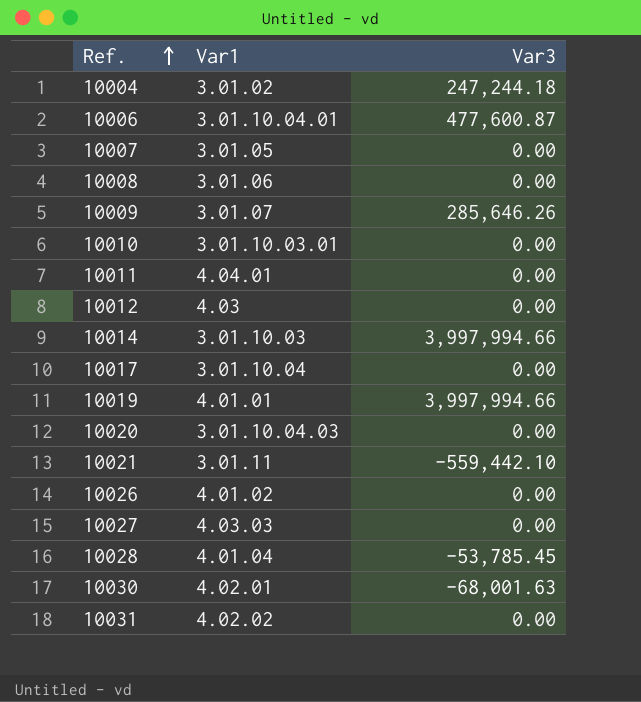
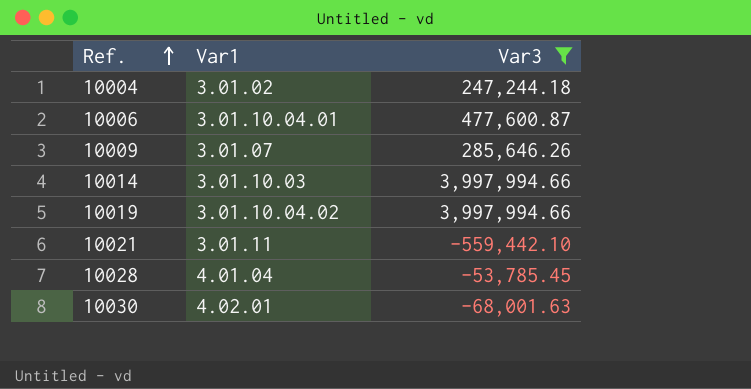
filter: none -> Var3 != 0.00
10019 | Var1: 4.01.01 -> 3.01.10.04.02

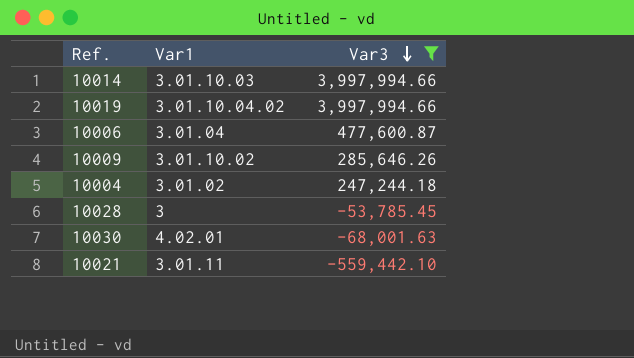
row order: Ref. ascending -> Var3 descending
10006 | Var1: 3.01.10.04.01 -> 3.01.04
10009 | Var1: 3.01.07 -> 3.01.10.02
10028 | Var1: 4.01.04 -> 3

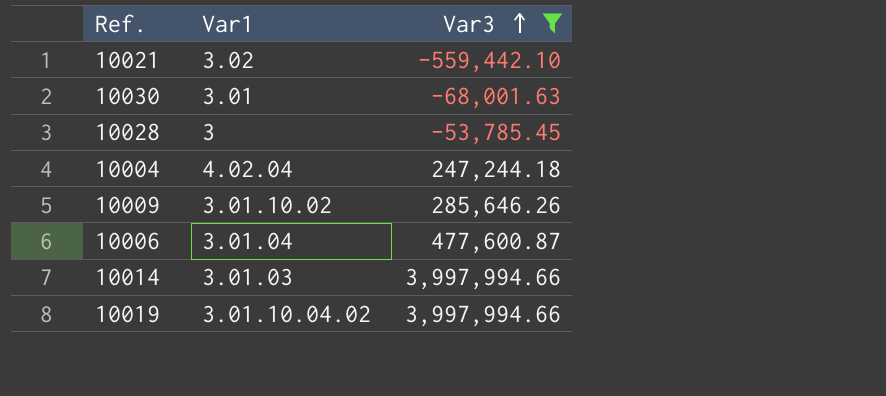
row order: Var3 descending -> Var3 ascending
10021 | Var1: 3.01.11 -> 3.02
10030 | Var1: 4.02.01 -> 3.01
10004 | Var1: 3.01.02 -> 4.02.04
10014 | Var1: 3.01.10.03 -> 3.01.03

